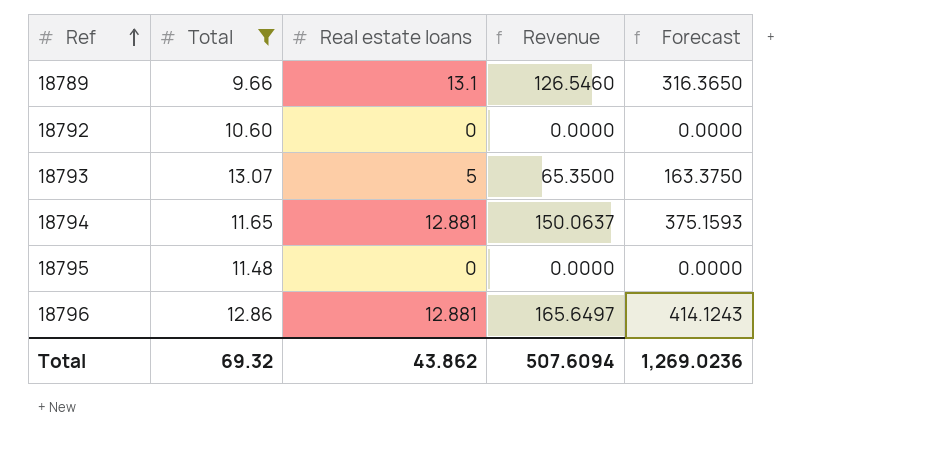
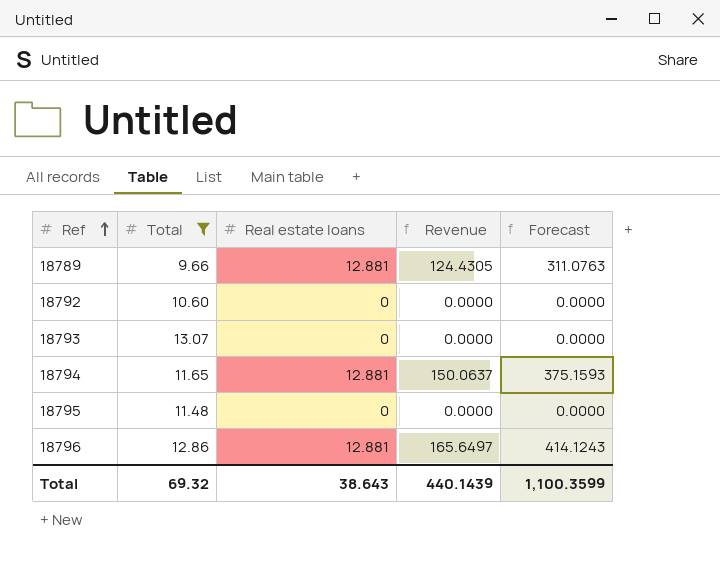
18789 | Real estate loans: 13.1 -> 12.881
18789 | Revenue: 126.5460 -> 124.4305
18789 | Forecast: 316.3650 -> 311.0763
18793 | Real estate loans: 5 -> 0
18793 | Revenue: 65.3500 -> 0.0000
18793 | Forecast: 163.3750 -> 0.0000
Total | Real estate loans: 43.862 -> 38.643
Total | Revenue: 507.6094 -> 440.1439
Total | Forecast: 1,269.0236 -> 1,100.3599

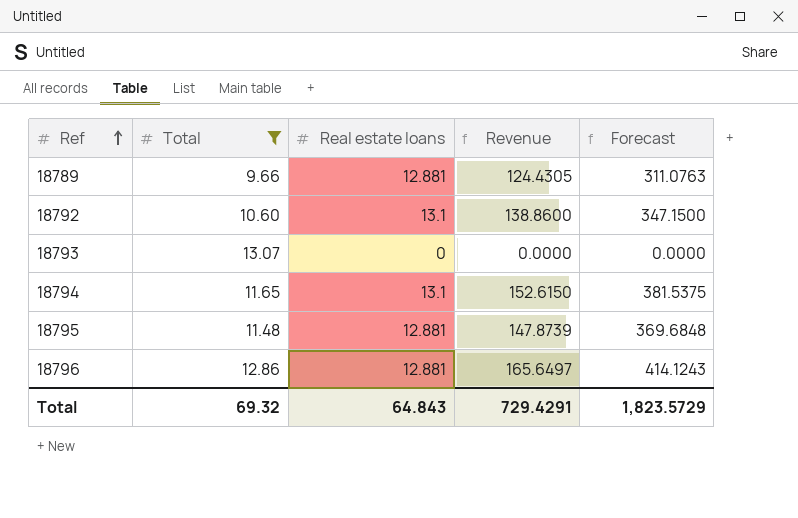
18792 | Real estate loans: 0 -> 13.1
18792 | Revenue: 0.0000 -> 138.8600
18792 | Forecast: 0.0000 -> 347.1500
18794 | Real estate loans: 12.881 -> 13.1
18794 | Revenue: 150.0637 -> 152.6150
18794 | Forecast: 375.1593 -> 381.5375
18795 | Real estate loans: 0 -> 12.881
18795 | Revenue: 0.0000 -> 147.8739
18795 | Forecast: 0.0000 -> 369.6848
Total | Real estate loans: 38.643 -> 64.843
Total | Revenue: 440.1439 -> 729.4291
Total | Forecast: 1,100.3599 -> 1,823.5729

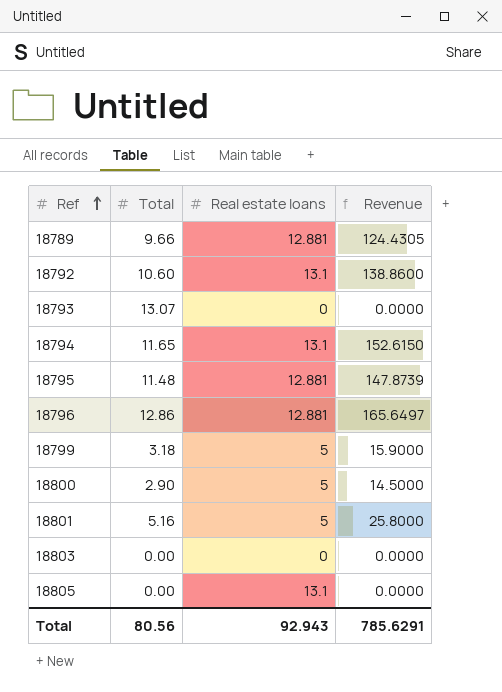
filter: Total >= 9.66 -> none
column Forecast | formula: [Revenue] * 2.5 -> none
Total | Total: 69.32 -> 80.56
Total | Real estate loans: 64.843 -> 92.943
Total | Revenue: 729.4291 -> 785.6291

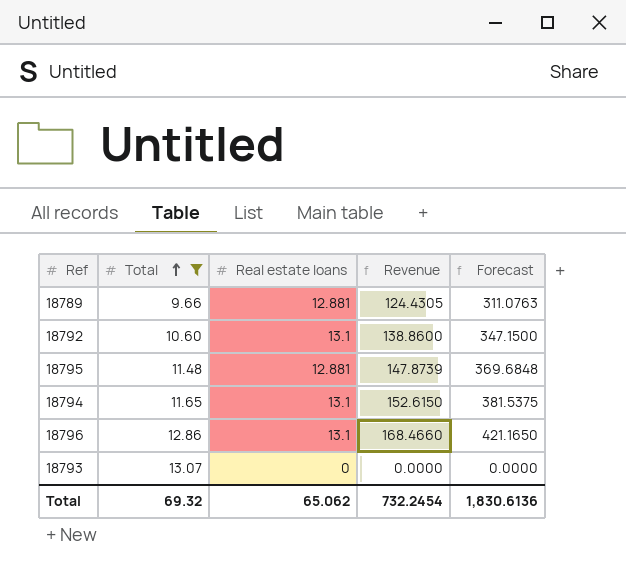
filter: none -> Total >= 9.66
row order: Ref ascending -> Total ascending
column Forecast | formula: none -> [Revenue] * 2.5
18796 | Real estate loans: 12.881 -> 13.1
18796 | Revenue: 165.6497 -> 168.4660
Total | Total: 80.56 -> 69.32
Total | Real estate loans: 92.943 -> 65.062
Total | Revenue: 785.6291 -> 732.2454

